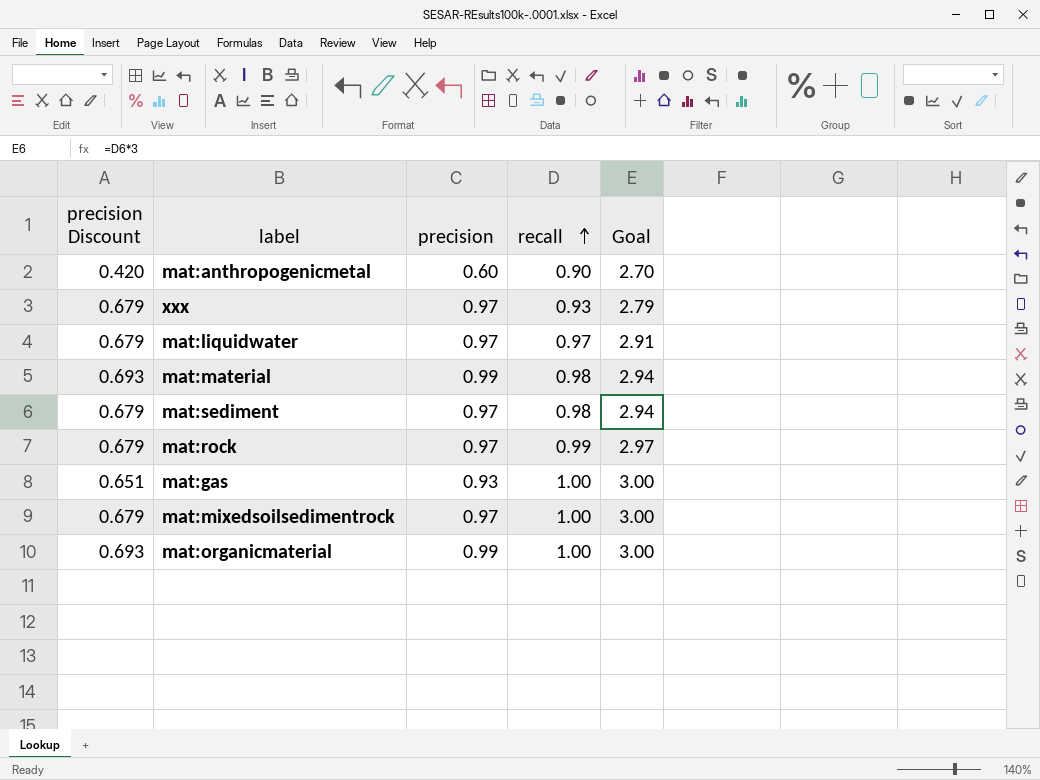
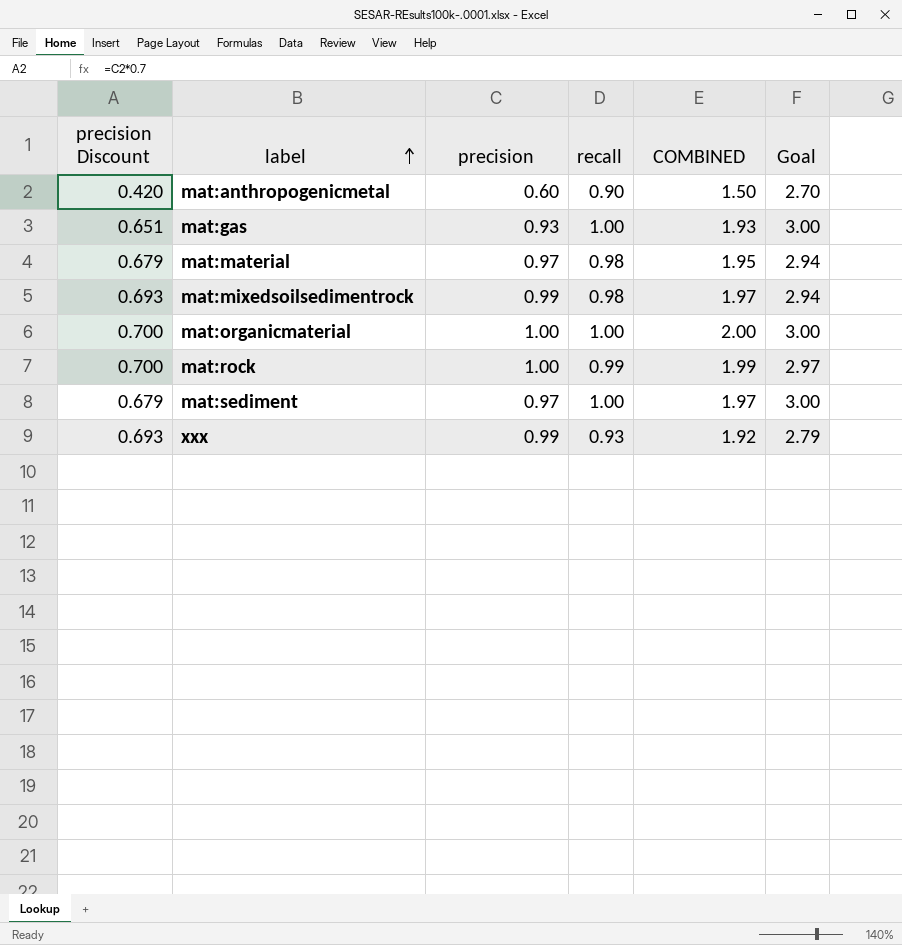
row order: recall ascending -> label ascending
column COMBINED | formula: none -> [precision] + [recall]
row mat:liquidwater: 0.679 | 0.97 | 0.97 | 2.91 -> none
mat:material | precision Discount: 0.693 -> 0.679
mat:material | precision: 0.99 -> 0.97
mat:mixedsoilsedimentrock | precision Discount: 0.679 -> 0.693
mat:mixedsoilsedimentrock | precision: 0.97 -> 0.99
mat:mixedsoilsedimentrock | recall: 1.00 -> 0.98
mat:mixedsoilsedimentrock | Goal: 3.00 -> 2.94
mat:organicmaterial | precision Discount: 0.693 -> 0.700
mat:organicmaterial | precision: 0.99 -> 1.00
mat:rock | precision Discount: 0.679 -> 0.700
mat:rock | precision: 0.97 -> 1.00
mat:sediment | recall: 0.98 -> 1.00
mat:sediment | Goal: 2.94 -> 3.00
xxx | precision Discount: 0.679 -> 0.693
xxx | precision: 0.97 -> 0.99

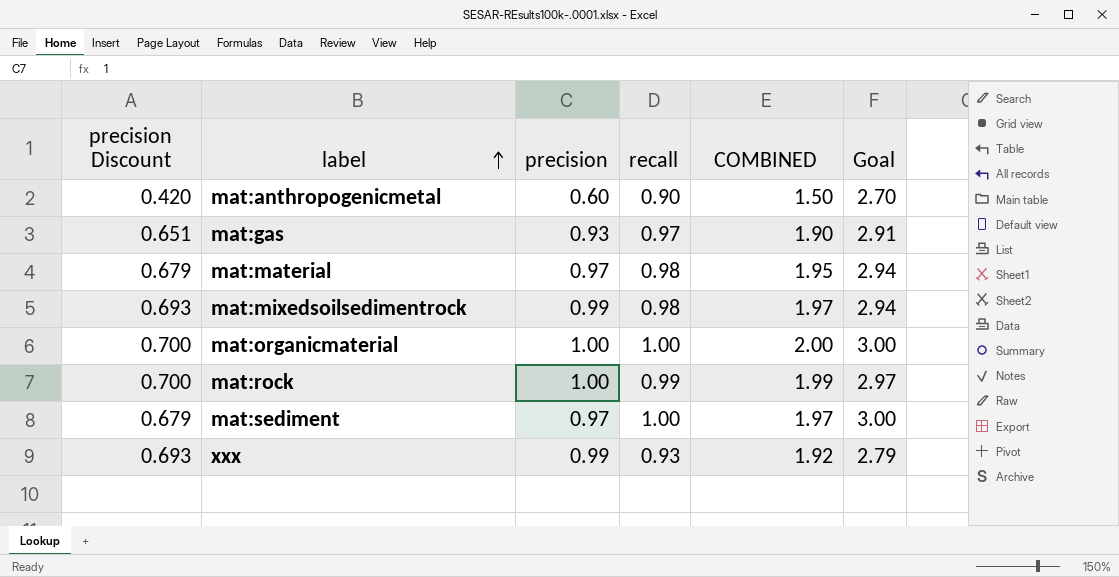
mat:gas | recall: 1.00 -> 0.97
mat:gas | COMBINED: 1.93 -> 1.90
mat:gas | Goal: 3.00 -> 2.91

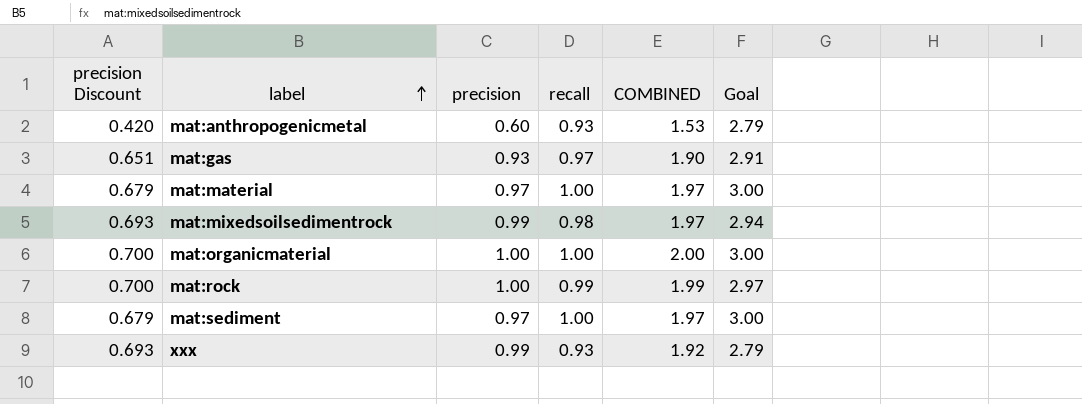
mat:anthropogenicmetal | recall: 0.90 -> 0.93
mat:anthropogenicmetal | COMBINED: 1.50 -> 1.53
mat:anthropogenicmetal | Goal: 2.70 -> 2.79
mat:material | recall: 0.98 -> 1.00
mat:material | COMBINED: 1.95 -> 1.97
mat:material | Goal: 2.94 -> 3.00

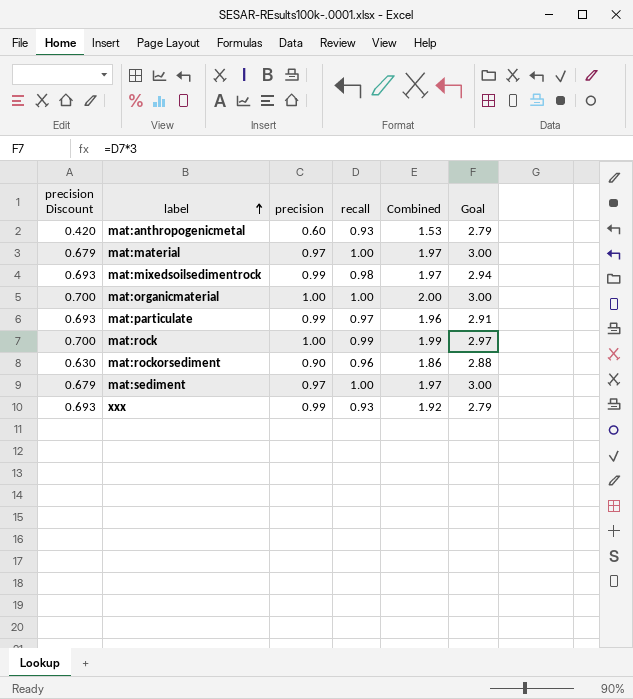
column name: COMBINED -> Combined
row mat:gas: 0.651 | 0.93 | 0.97 | 1.90 | 2.91 -> none
row mat:particulate: none -> 0.693 | 0.99 | 0.97 | 1.96 | 2.91
row mat:rockorsediment: none -> 0.630 | 0.90 | 0.96 | 1.86 | 2.88

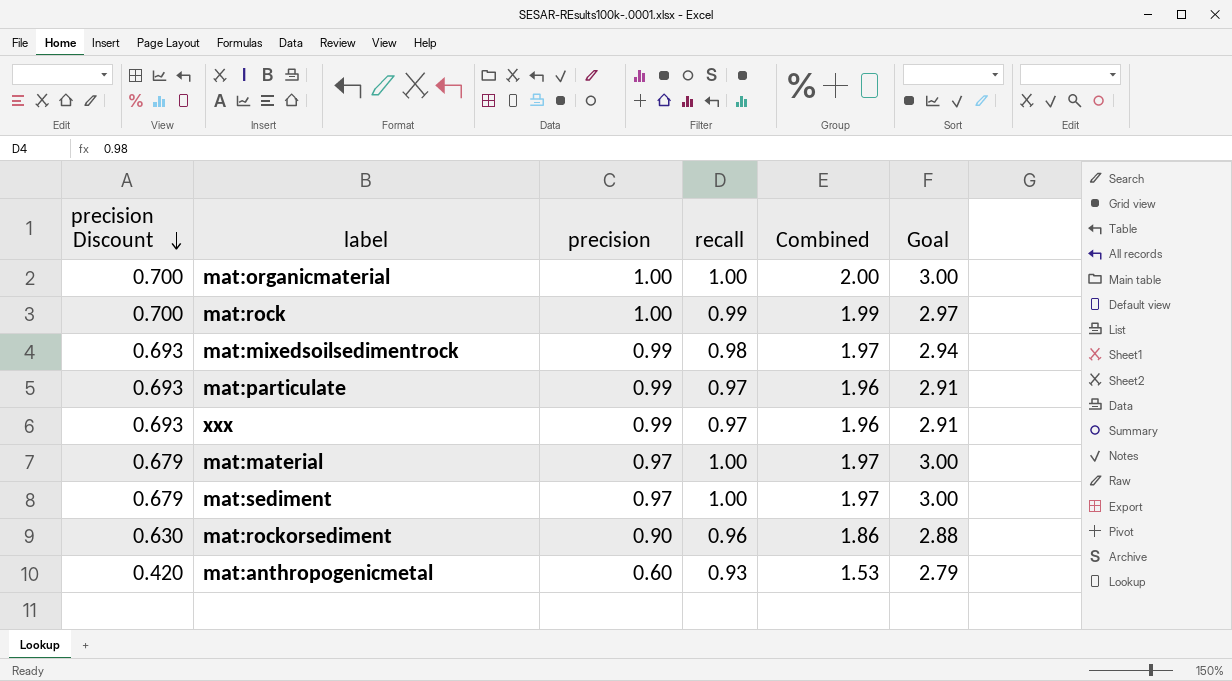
row order: label ascending -> precision Discount descending
xxx | recall: 0.93 -> 0.97
xxx | Combined: 1.92 -> 1.96
xxx | Goal: 2.79 -> 2.91

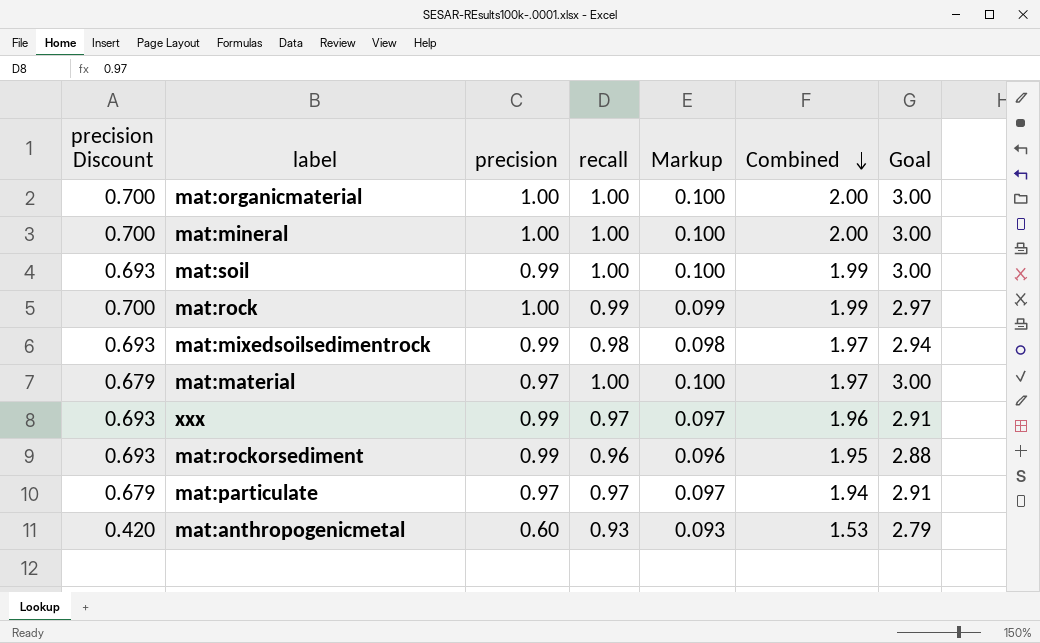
row order: precision Discount descending -> Combined descending
column Markup | formula: none -> [recall] * 0.1
row mat:sediment: 0.679 | 0.97 | 1.00 | 1.97 | 3.00 -> none
row mat:mineral: none -> 0.700 | 1.00 | 1.00 | 0.100 | 2.00 | 3.00
row mat:soil: none -> 0.693 | 0.99 | 1.00 | 0.100 | 1.99 | 3.00
mat:rockorsediment | precision Discount: 0.630 -> 0.693
mat:rockorsediment | precision: 0.90 -> 0.99
mat:rockorsediment | Combined: 1.86 -> 1.95
mat:particulate | precision Discount: 0.693 -> 0.679
mat:particulate | precision: 0.99 -> 0.97
mat:particulate | Combined: 1.96 -> 1.94

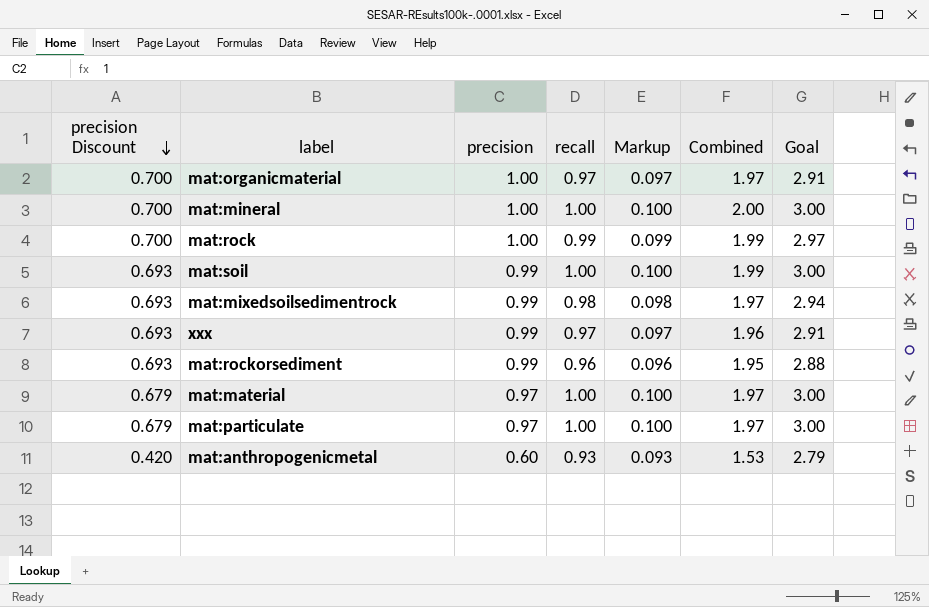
row order: Combined descending -> precision Discount descending
mat:organicmaterial | recall: 1.00 -> 0.97
mat:organicmaterial | Markup: 0.100 -> 0.097
mat:organicmaterial | Combined: 2.00 -> 1.97
mat:organicmaterial | Goal: 3.00 -> 2.91
mat:particulate | recall: 0.97 -> 1.00
mat:particulate | Markup: 0.097 -> 0.100
mat:particulate | Combined: 1.94 -> 1.97
mat:particulate | Goal: 2.91 -> 3.00

